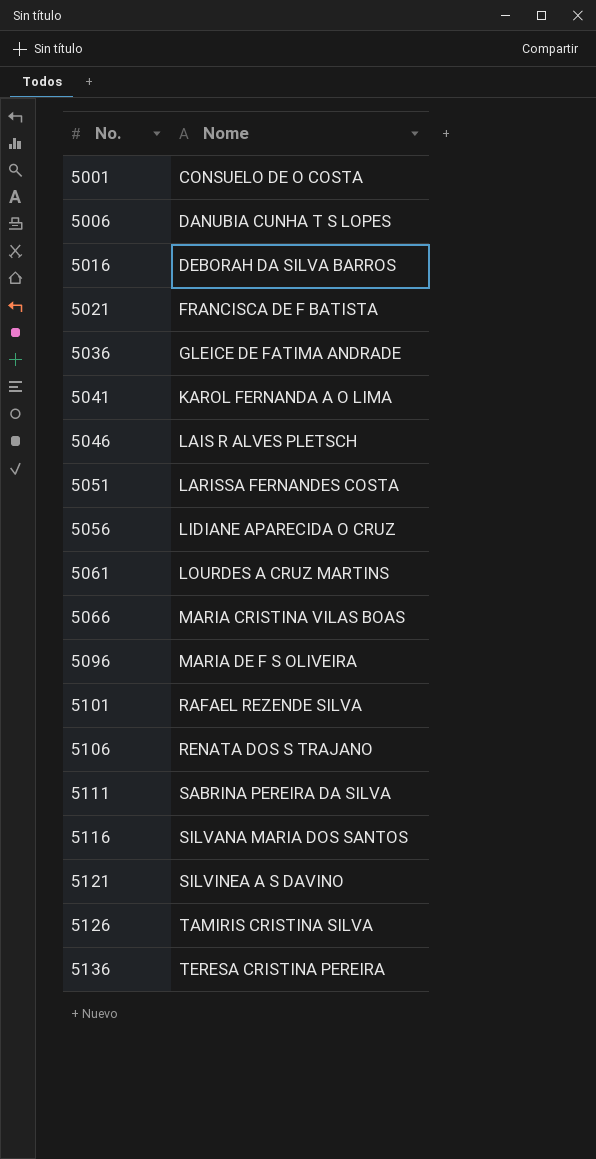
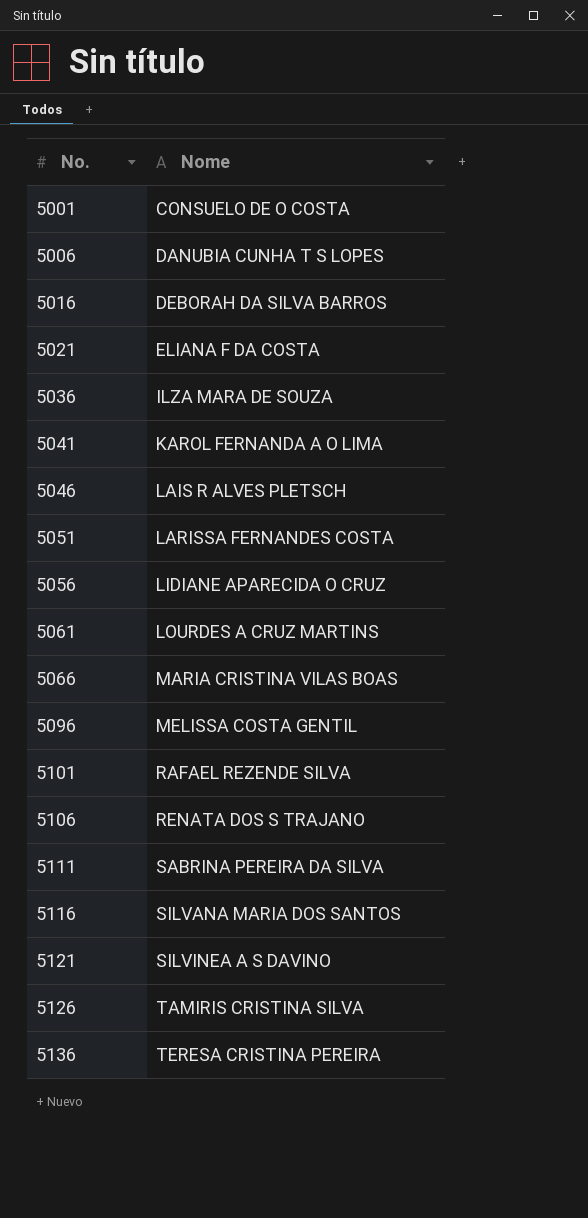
5021 | Nome: FRANCISCA DE F BATISTA -> ELIANA F DA COSTA
5036 | Nome: GLEICE DE FATIMA ANDRADE -> ILZA MARA DE SOUZA
5096 | Nome: MARIA DE F S OLIVEIRA -> MELISSA COSTA GENTIL

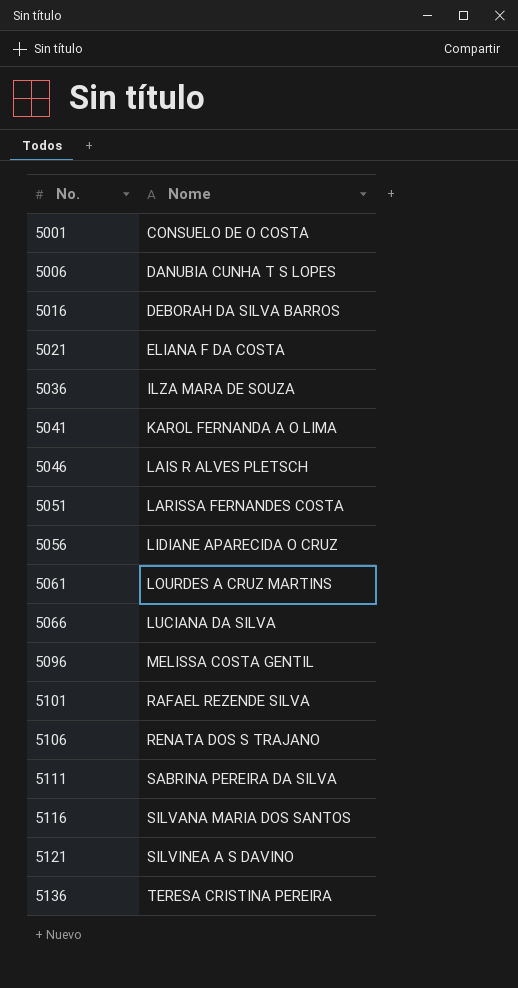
row 5126: TAMIRIS CRISTINA SILVA -> none
5066 | Nome: MARIA CRISTINA VILAS BOAS -> LUCIANA DA SILVA

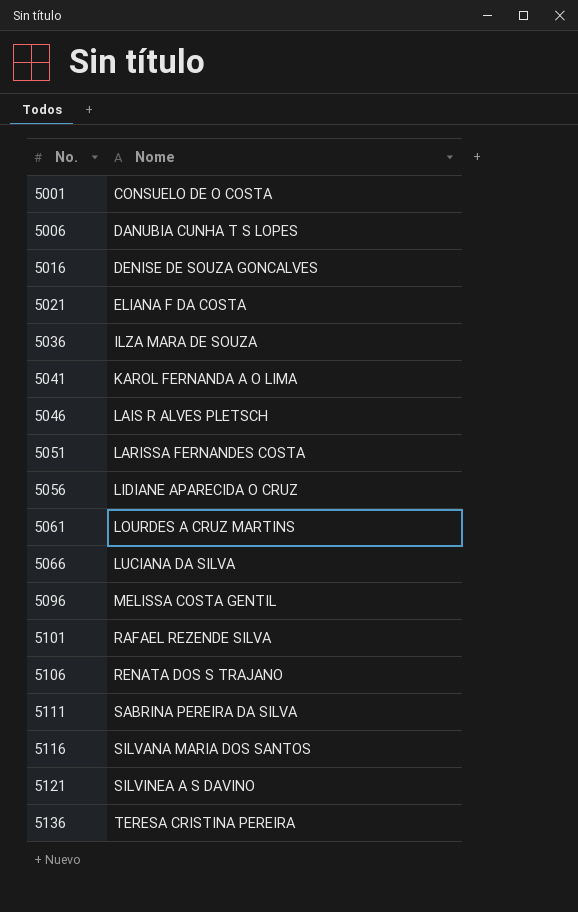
5016 | Nome: DEBORAH DA SILVA BARROS -> DENISE DE SOUZA GONCALVES

